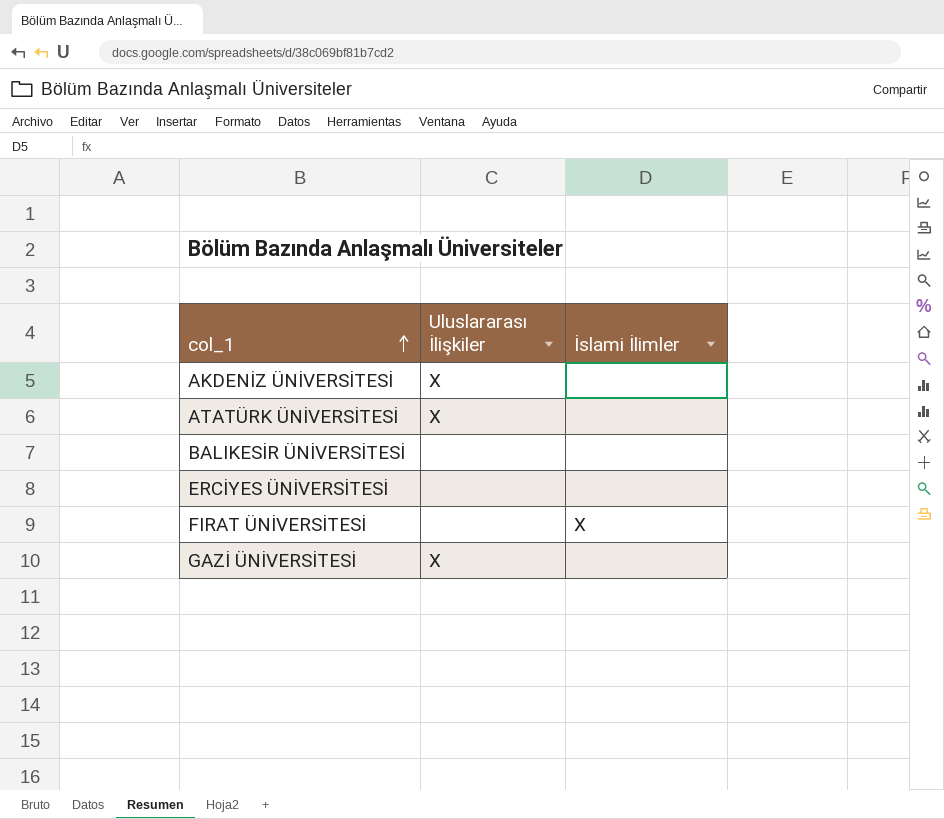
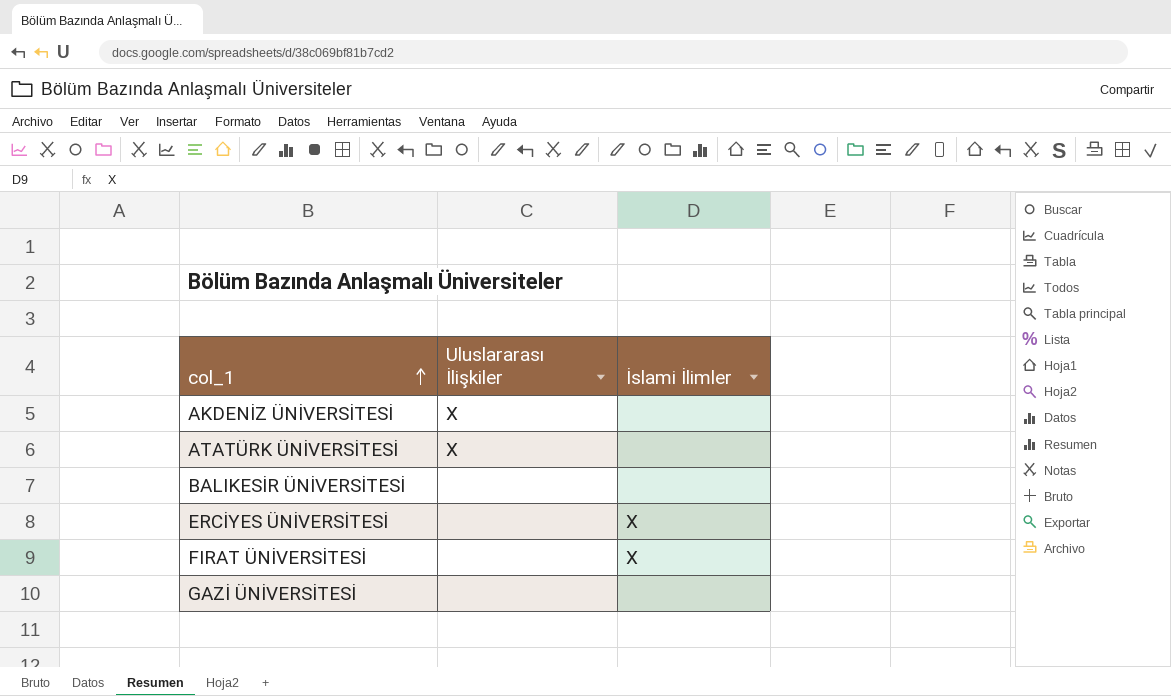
ERCİYES ÜNİVERSİTESİ | İslami İlimler: none -> X
GAZİ ÜNİVERSİTESİ | Uluslararası İlişkiler: X -> none

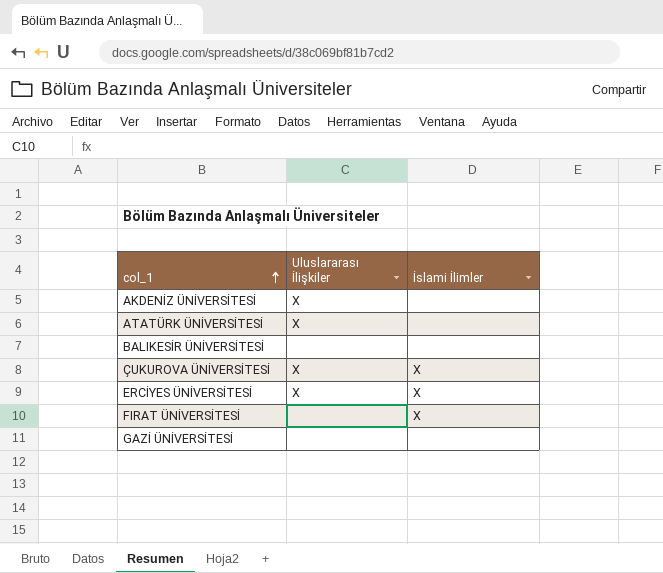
row ÇUKUROVA ÜNİVERSİTESİ: none -> X | X
ERCİYES ÜNİVERSİTESİ | Uluslararası İlişkiler: none -> X

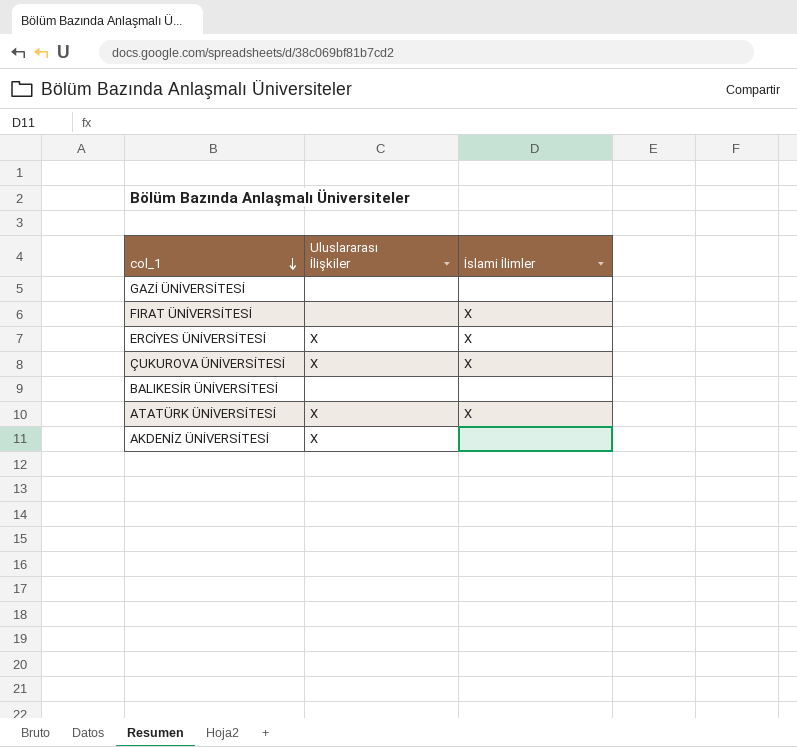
row order: col_1 ascending -> col_1 descending
ATATÜRK ÜNİVERSİTESİ | İslami İlimler: none -> X

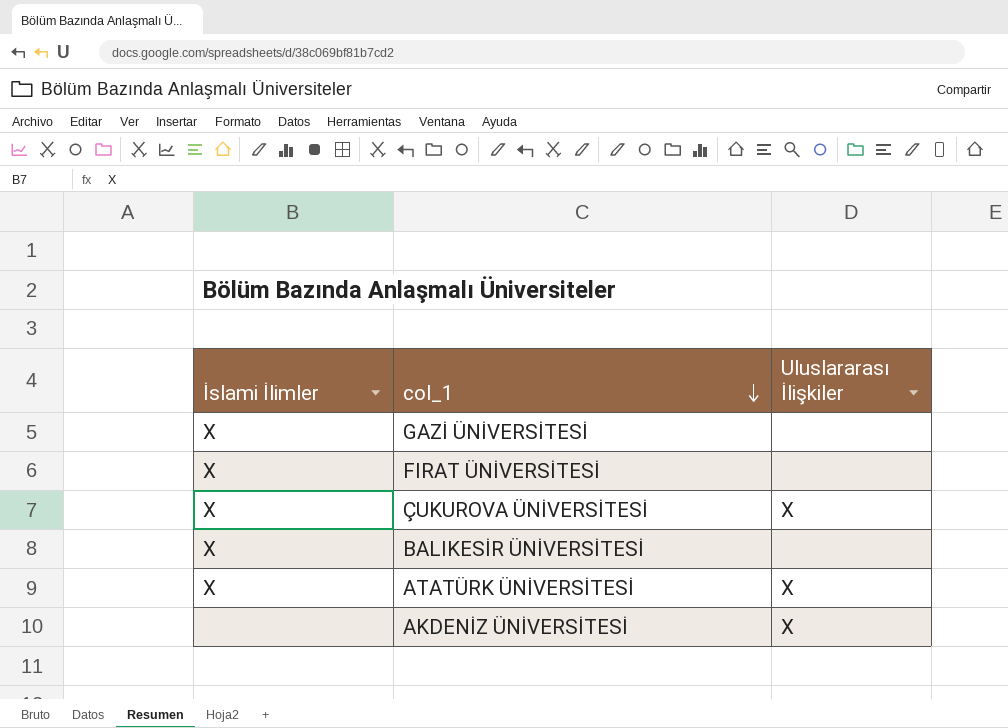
column İslami İlimler | position: 3 -> 1
row ERCİYES ÜNİVERSİTESİ: X | X -> none
GAZİ ÜNİVERSİTESİ | İslami İlimler: none -> X
BALIKESİR ÜNİVERSİTESİ | İslami İlimler: none -> X

